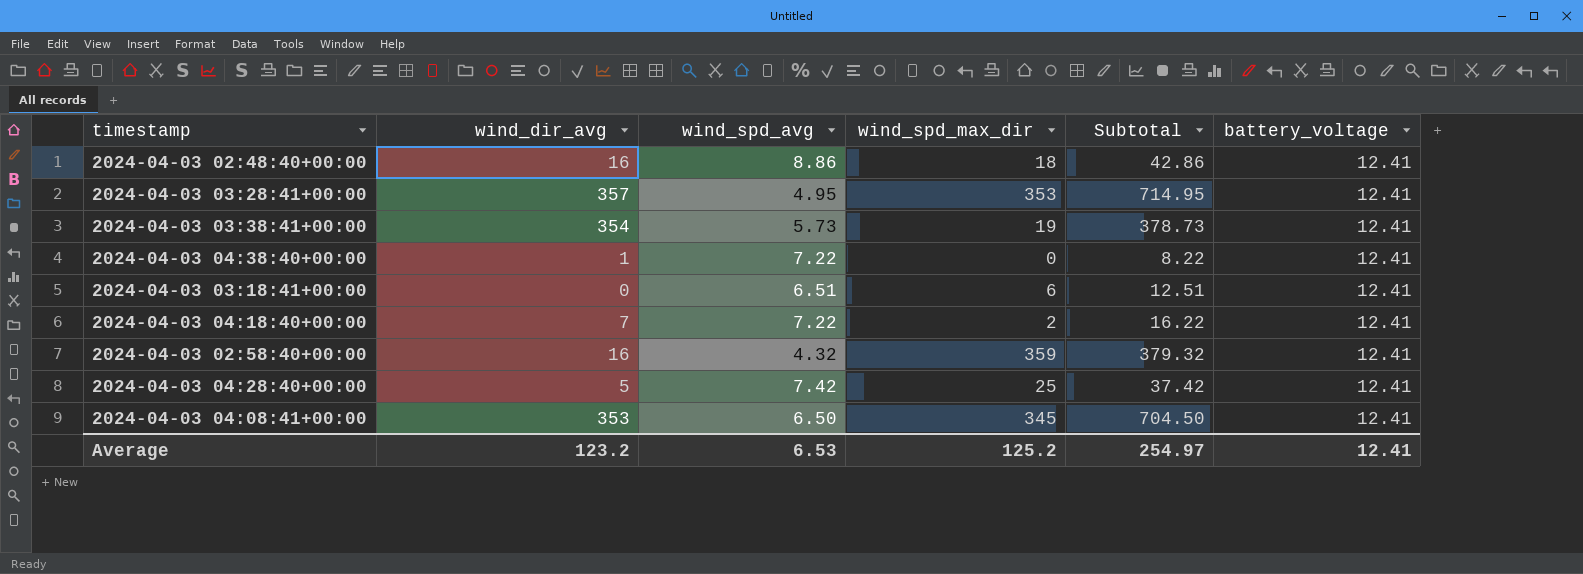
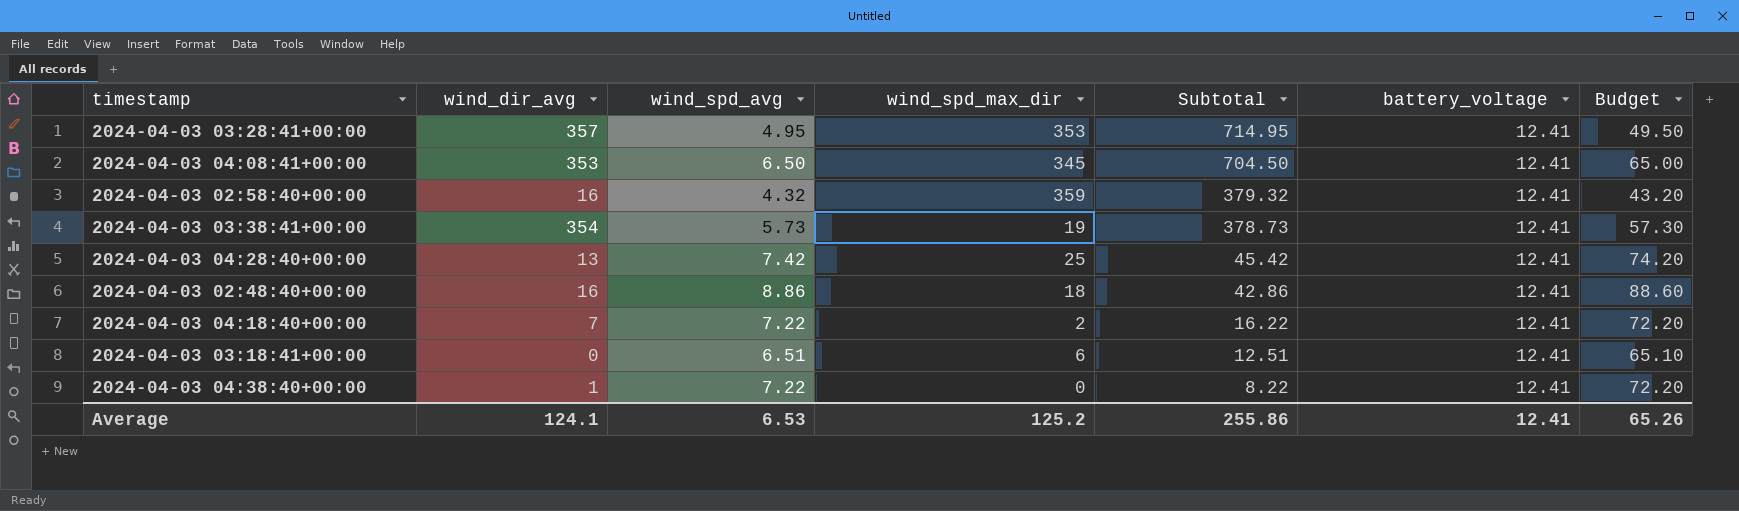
row order: none -> Subtotal descending
column Budget | formula: none -> [wind_spd_avg] * 10
2024-04-03 04:28:40+00:00 | wind_dir_avg: 5 -> 13
2024-04-03 04:28:40+00:00 | Subtotal: 37.42 -> 45.42
Average | wind_dir_avg: 123.2 -> 124.1
Average | Subtotal: 254.97 -> 255.86

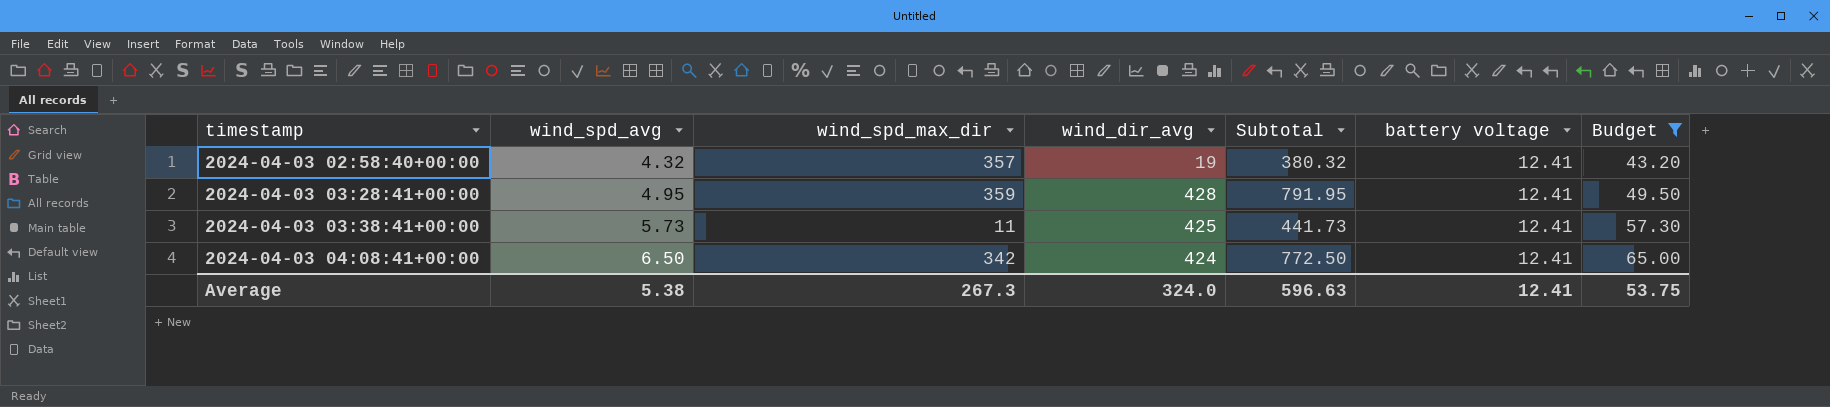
filter: none -> Budget <= 65.00
row order: Subtotal descending -> timestamp ascending
column wind_dir_avg | position: 2 -> 4
column name: battery_voltage -> battery voltage
2024-04-03 02:58:40+00:00 | wind_spd_max_dir: 359 -> 357
2024-04-03 02:58:40+00:00 | wind_dir_avg: 16 -> 19
2024-04-03 02:58:40+00:00 | Subtotal: 379.32 -> 380.32
2024-04-03 03:28:41+00:00 | wind_spd_max_dir: 353 -> 359
2024-04-03 03:28:41+00:00 | wind_dir_avg: 357 -> 428
2024-04-03 03:28:41+00:00 | Subtotal: 714.95 -> 791.95
2024-04-03 03:38:41+00:00 | wind_spd_max_dir: 19 -> 11
2024-04-03 03:38:41+00:00 | wind_dir_avg: 354 -> 425
2024-04-03 03:38:41+00:00 | Subtotal: 378.73 -> 441.73
2024-04-03 04:08:41+00:00 | wind_spd_max_dir: 345 -> 342
2024-04-03 04:08:41+00:00 | wind_dir_avg: 353 -> 424
2024-04-03 04:08:41+00:00 | Subtotal: 704.50 -> 772.50
Average | wind_spd_avg: 6.53 -> 5.38
Average | wind_spd_max_dir: 125.2 -> 267.3
Average | wind_dir_avg: 124.1 -> 324.0
Average | Subtotal: 255.86 -> 596.63
Average | Budget: 65.26 -> 53.75

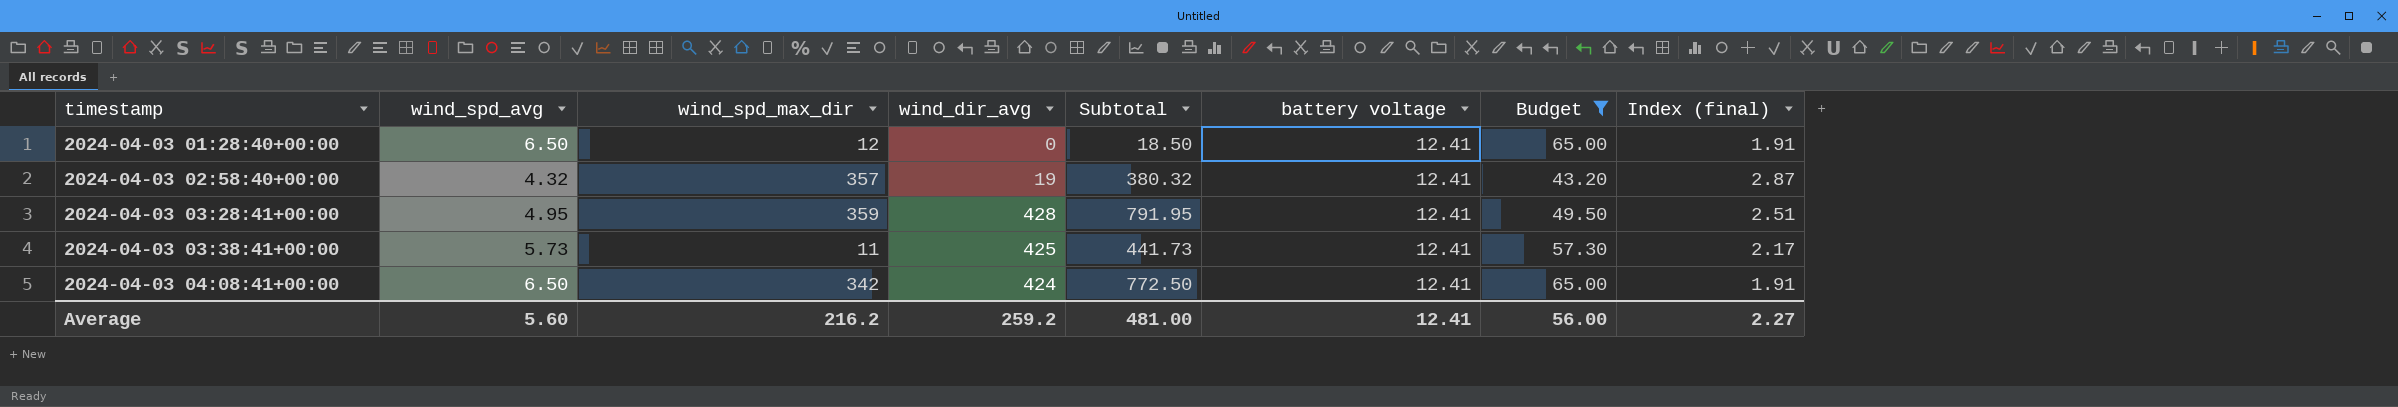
column Index (final) | formula: none -> [battery voltage] / [wind_spd_avg]
row 2024-04-03 01:28:40+00:00: none -> 6.50 | 12 | 0 | 18.50 | 12.41 | 65.00 | 1.91
Average | wind_spd_avg: 5.38 -> 5.60
Average | wind_spd_max_dir: 267.3 -> 216.2
Average | wind_dir_avg: 324.0 -> 259.2
Average | Subtotal: 596.63 -> 481.00
Average | Budget: 53.75 -> 56.00

